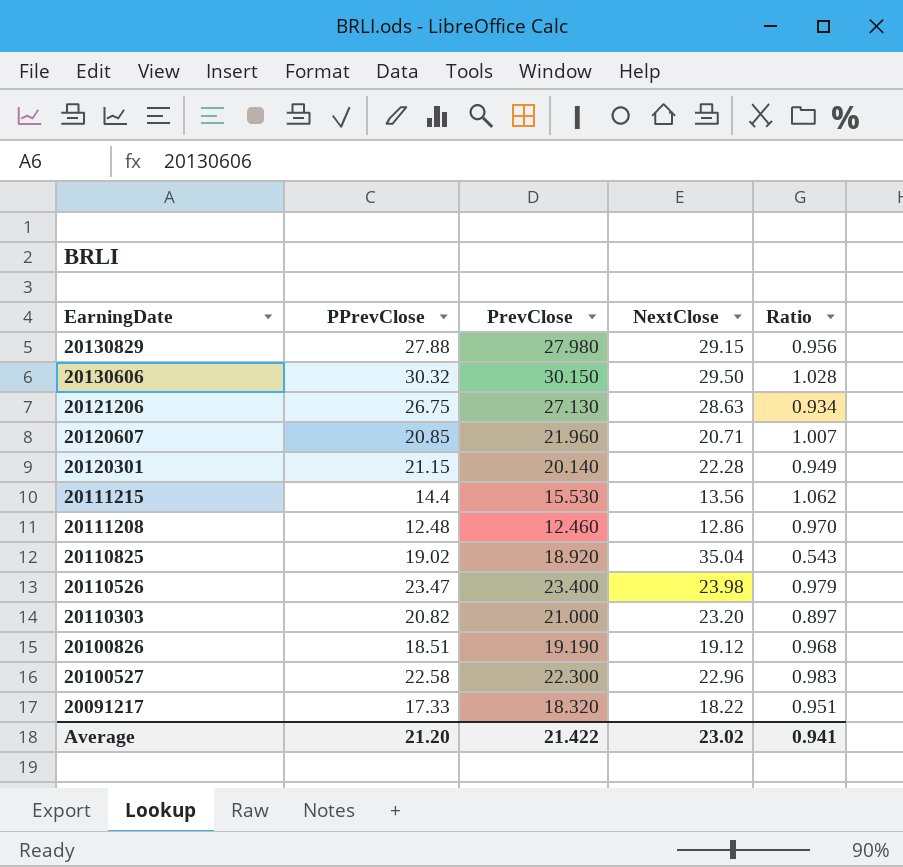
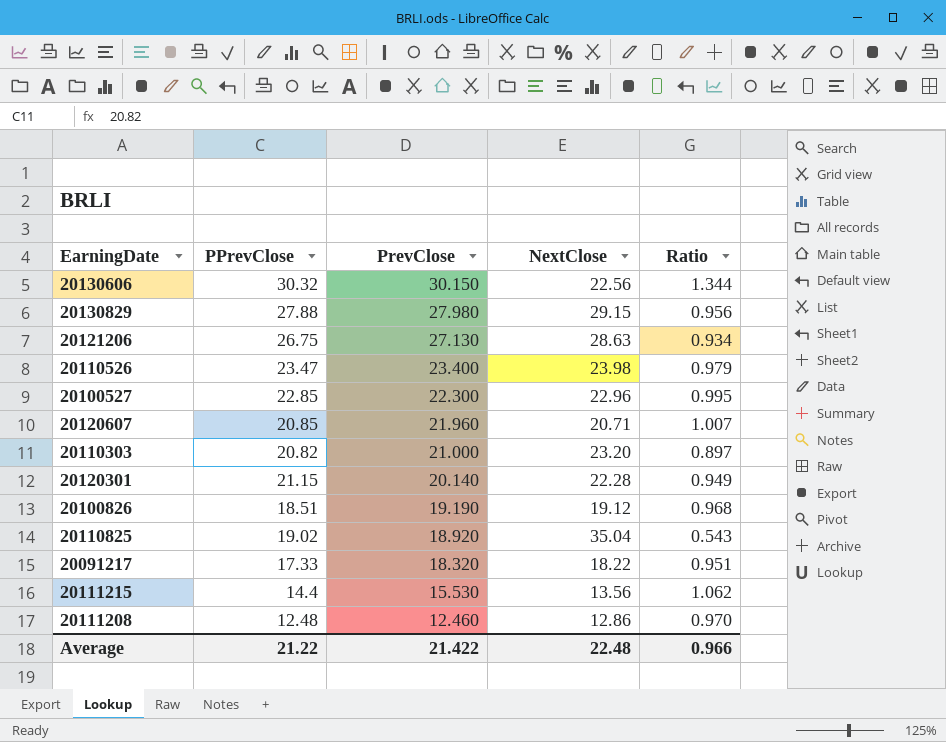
row order: EarningDate descending -> PrevClose descending
20130606 | NextClose: 29.50 -> 22.56
20130606 | Ratio: 1.028 -> 1.344
20100527 | PPrevClose: 22.58 -> 22.85
20100527 | Ratio: 0.983 -> 0.995
Average | PPrevClose: 21.20 -> 21.22
Average | NextClose: 23.02 -> 22.48
Average | Ratio: 0.941 -> 0.966

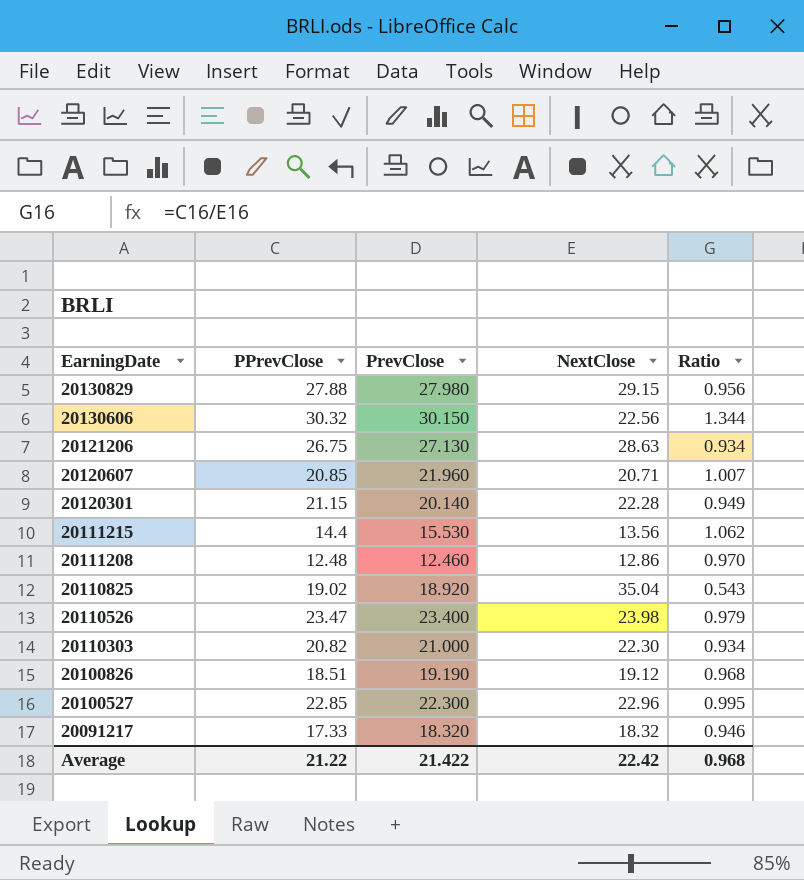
row order: PrevClose descending -> EarningDate descending
20110303 | NextClose: 23.20 -> 22.30
20110303 | Ratio: 0.897 -> 0.934
20091217 | NextClose: 18.22 -> 18.32
20091217 | Ratio: 0.951 -> 0.946
Average | NextClose: 22.48 -> 22.42
Average | Ratio: 0.966 -> 0.968

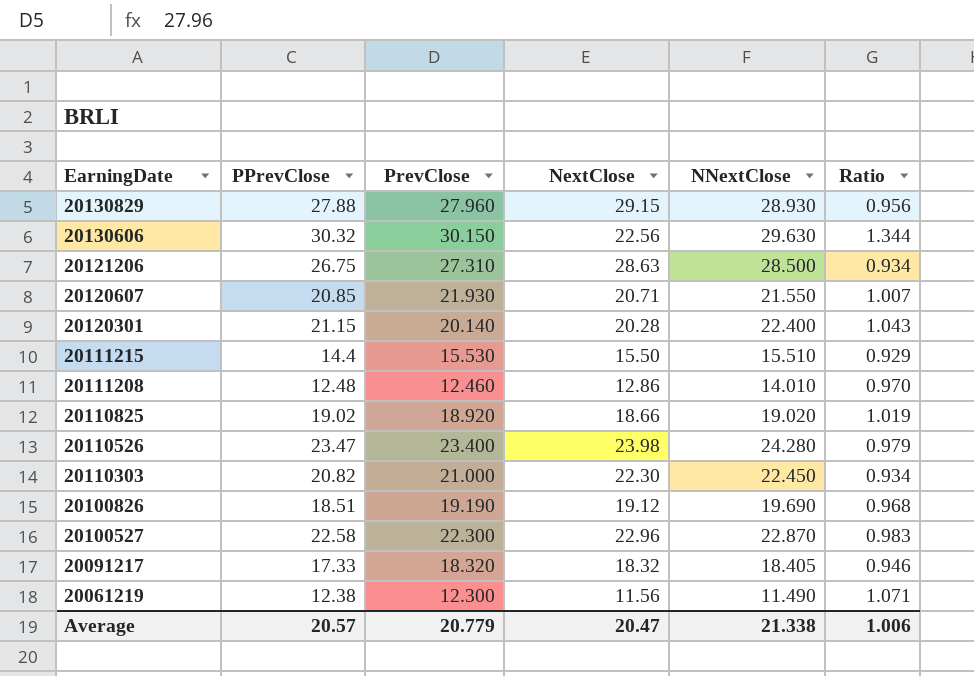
column NNextClose | position: none -> 5
20130829 | PrevClose: 27.980 -> 27.960
20121206 | PrevClose: 27.130 -> 27.310
20120607 | PrevClose: 21.960 -> 21.930
20120301 | NextClose: 22.28 -> 20.28
20120301 | Ratio: 0.949 -> 1.043
20111215 | NextClose: 13.56 -> 15.50
20111215 | Ratio: 1.062 -> 0.929
20110825 | NextClose: 35.04 -> 18.66
20110825 | Ratio: 0.543 -> 1.019
20100527 | PPrevClose: 22.85 -> 22.58
20100527 | Ratio: 0.995 -> 0.983
row 20061219: none -> 12.38 | 12.300 | 11.56 | 11.490 | 1.071
Average | PPrevClose: 21.22 -> 20.57
Average | PrevClose: 21.422 -> 20.779
Average | NextClose: 22.42 -> 20.47
Average | Ratio: 0.968 -> 1.006

